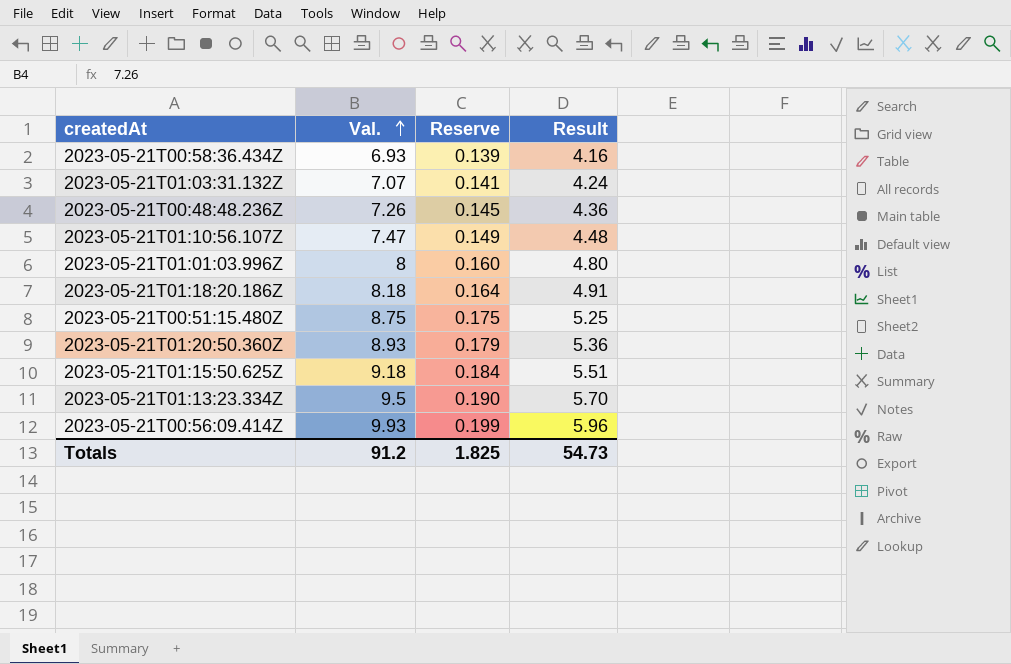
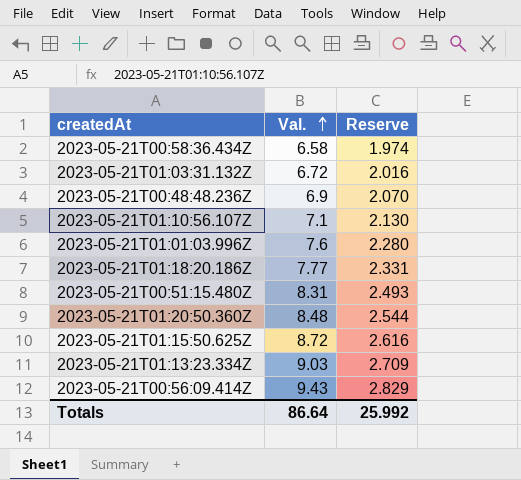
column Result | formula: [Val.] * 0.6 -> none
column Reserve | formula: [Val.] * 0.02 -> [Val.] * 0.3
2023-05-21T00:58:36.434Z | Val.: 6.93 -> 6.58
2023-05-21T01:03:31.132Z | Val.: 7.07 -> 6.72
2023-05-21T00:48:48.236Z | Val.: 7.26 -> 6.9
2023-05-21T01:10:56.107Z | Val.: 7.47 -> 7.1
2023-05-21T01:01:03.996Z | Val.: 8 -> 7.6
2023-05-21T01:18:20.186Z | Val.: 8.18 -> 7.77
2023-05-21T00:51:15.480Z | Val.: 8.75 -> 8.31
2023-05-21T01:20:50.360Z | Val.: 8.93 -> 8.48
2023-05-21T01:15:50.625Z | Val.: 9.18 -> 8.72
2023-05-21T01:13:23.334Z | Val.: 9.5 -> 9.03
2023-05-21T00:56:09.414Z | Val.: 9.93 -> 9.43
Totals | Val.: 91.2 -> 86.64
Totals | Reserve: 1.825 -> 25.992

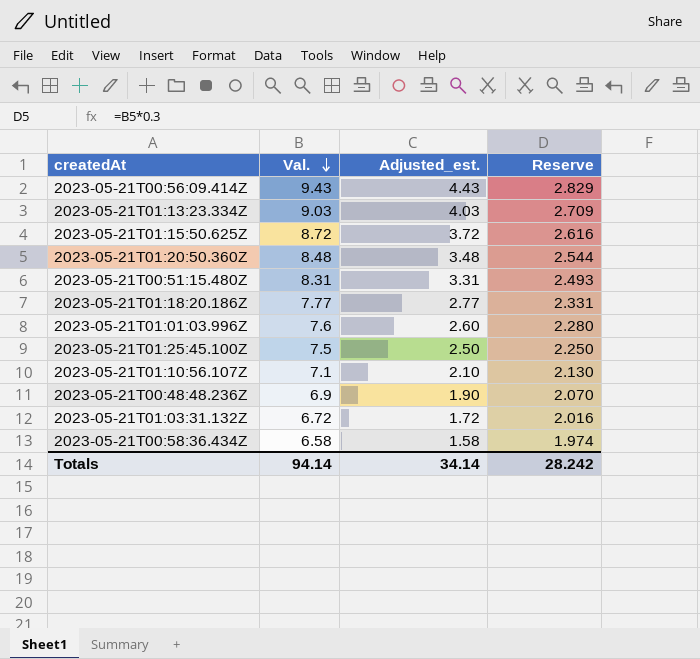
row order: Val. ascending -> Val. descending
column Adjusted_est. | formula: none -> [Val.] - 5
row 2023-05-21T01:25:45.100Z: none -> 7.5 | 2.50 | 2.250
Totals | Val.: 86.64 -> 94.14
Totals | Reserve: 25.992 -> 28.242

